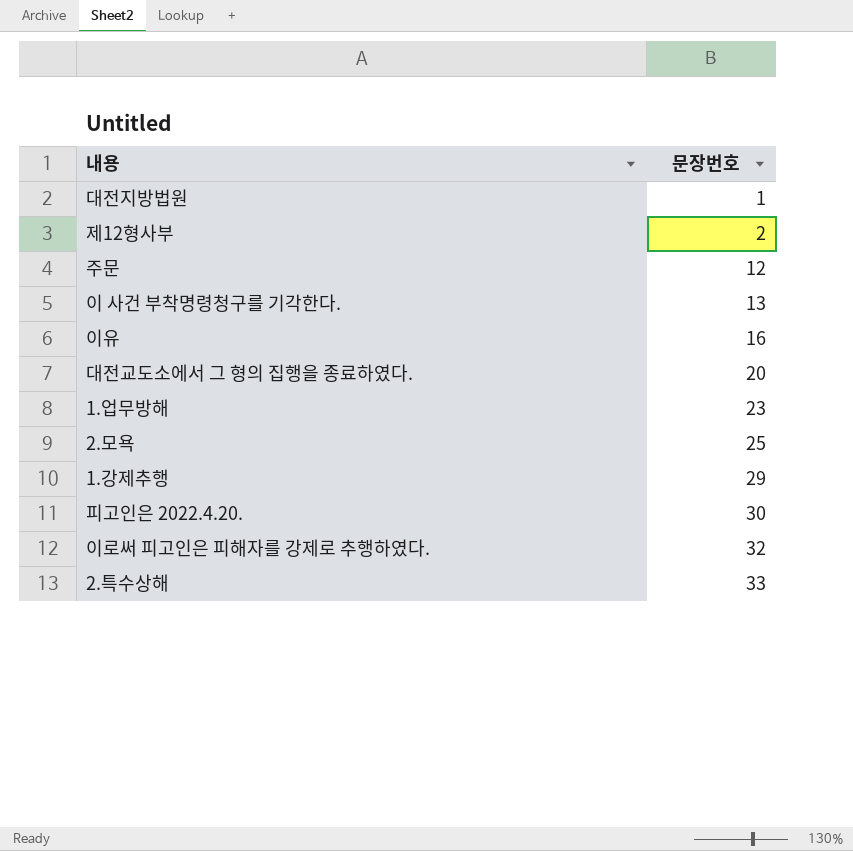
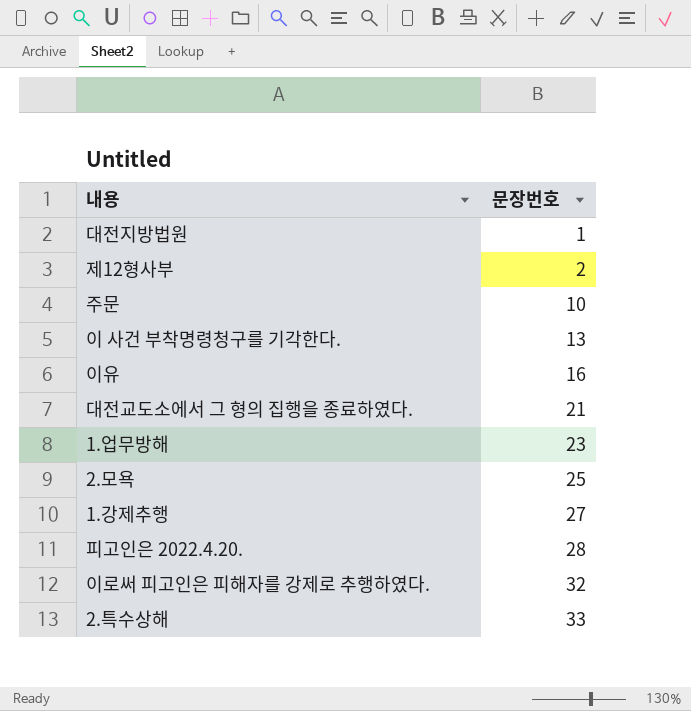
주문 | 문장번호: 12 -> 10
대전교도소에서 그 형의 집행을 종료하였다. | 문장번호: 20 -> 21
1.강제추행 | 문장번호: 29 -> 27
피고인은 2022.4.20. | 문장번호: 30 -> 28

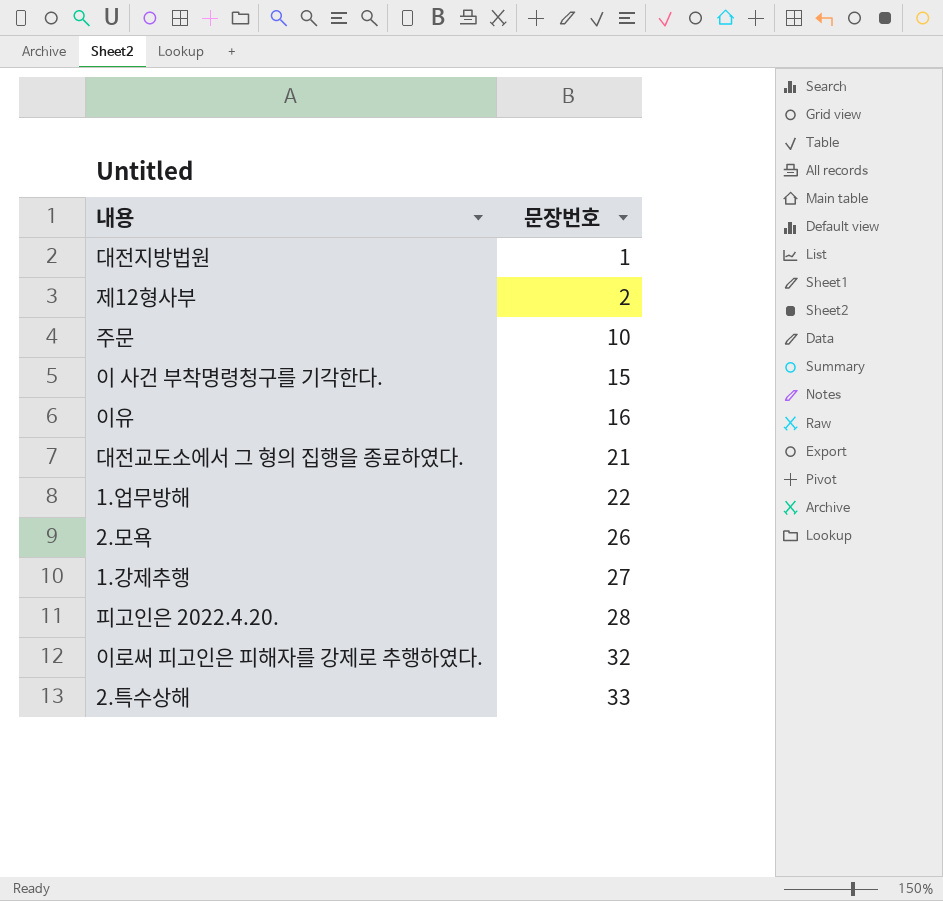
이 사건 부착명령청구를 기각한다. | 문장번호: 13 -> 15
1.업무방해 | 문장번호: 23 -> 22
2.모욕 | 문장번호: 25 -> 26

